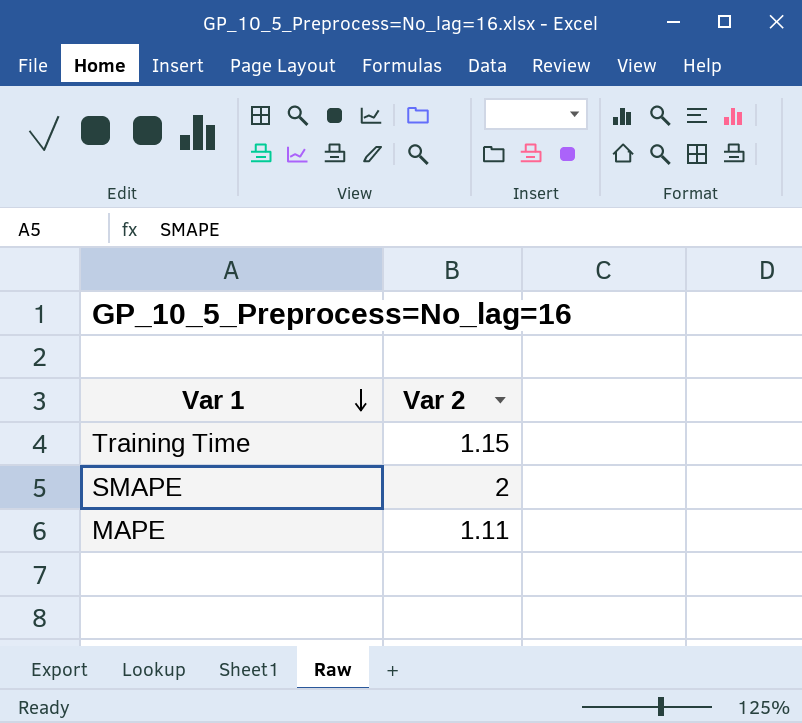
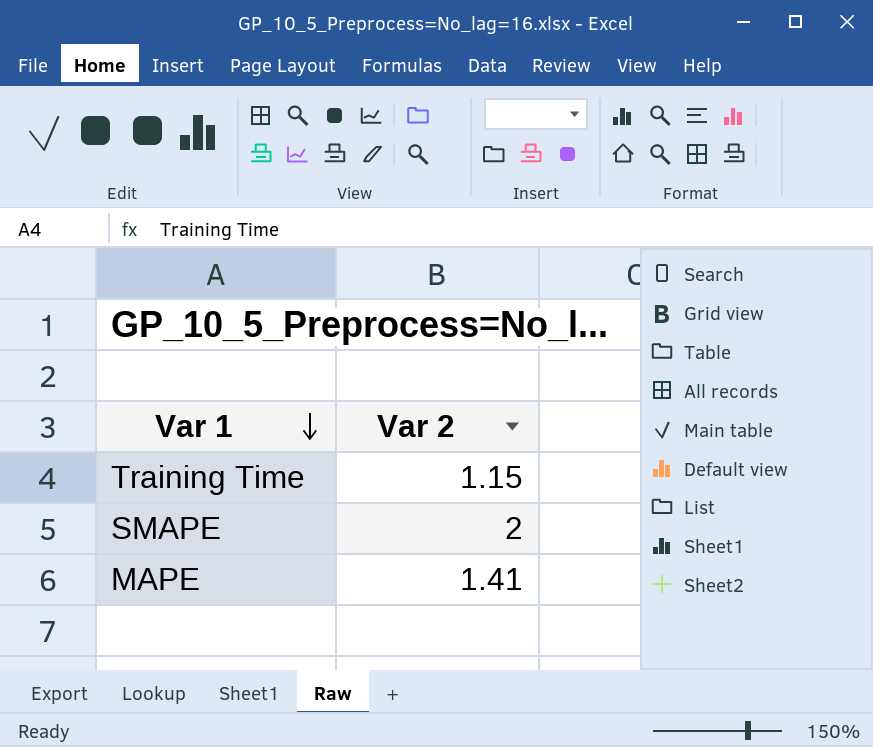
MAPE | Var 2: 1.11 -> 1.41

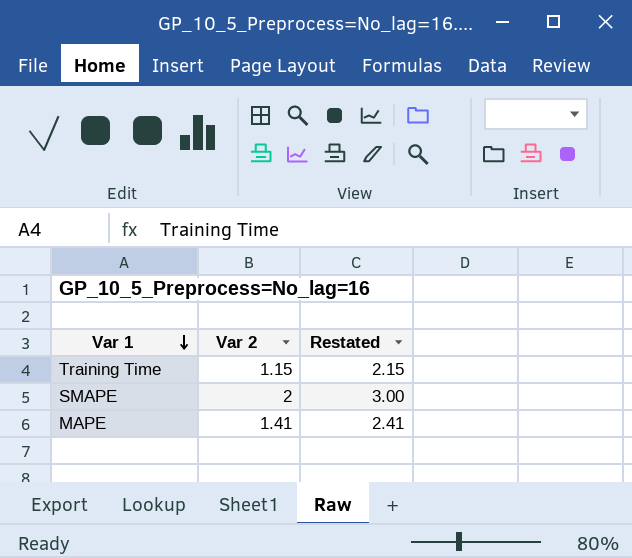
column Restated | formula: none -> [Var 2] + 1

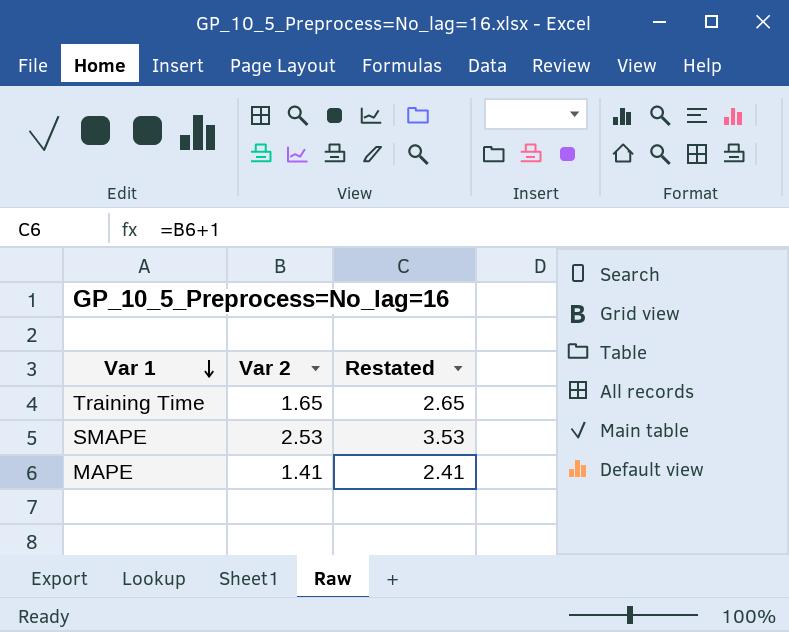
Training Time | Var 2: 1.15 -> 1.65
Training Time | Restated: 2.15 -> 2.65
SMAPE | Var 2: 2 -> 2.53
SMAPE | Restated: 3.00 -> 3.53

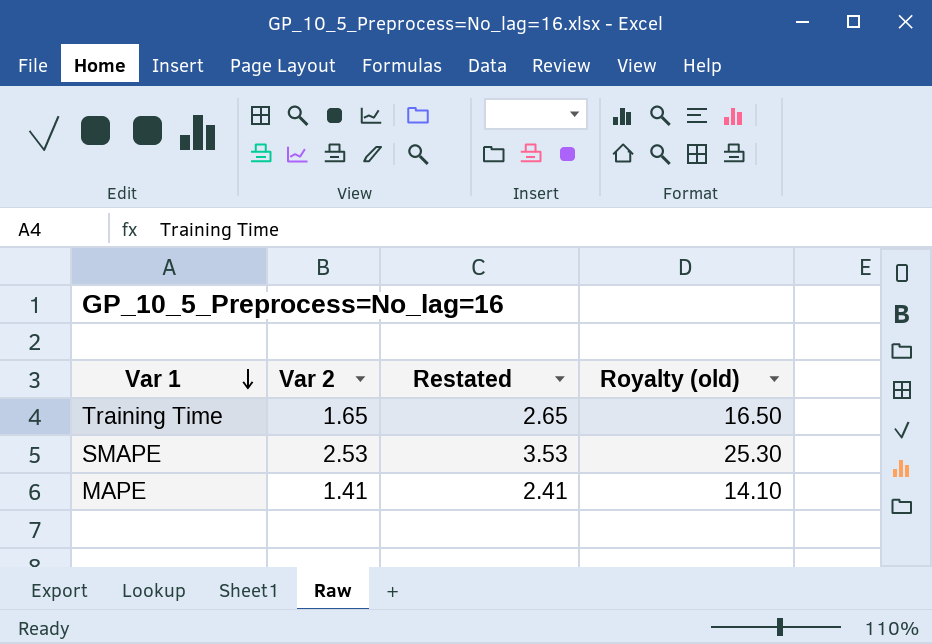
column Royalty (old) | formula: none -> [Var 2] * 10

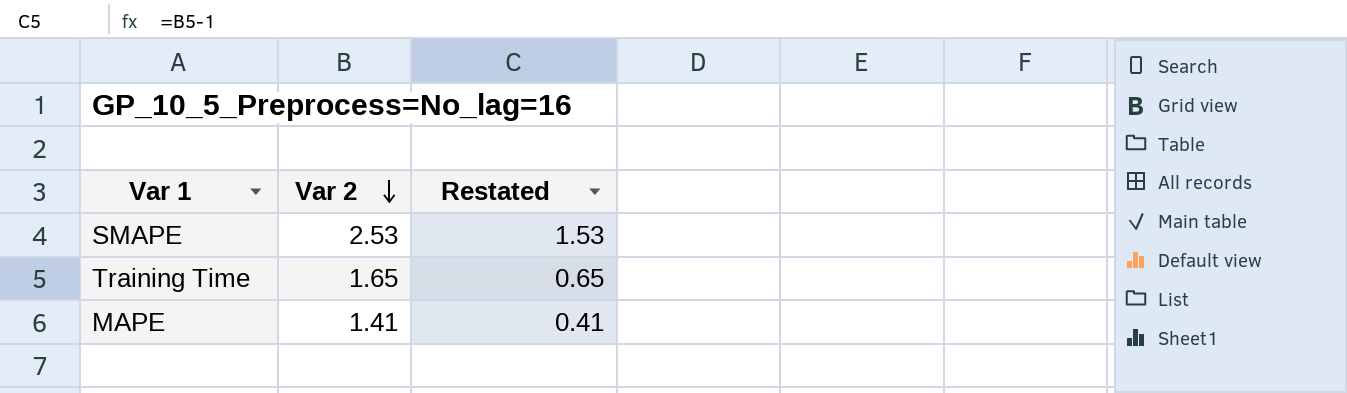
row order: Var 1 descending -> Var 2 descending
column Royalty (old) | formula: [Var 2] * 10 -> none
column Restated | formula: [Var 2] + 1 -> [Var 2] - 1

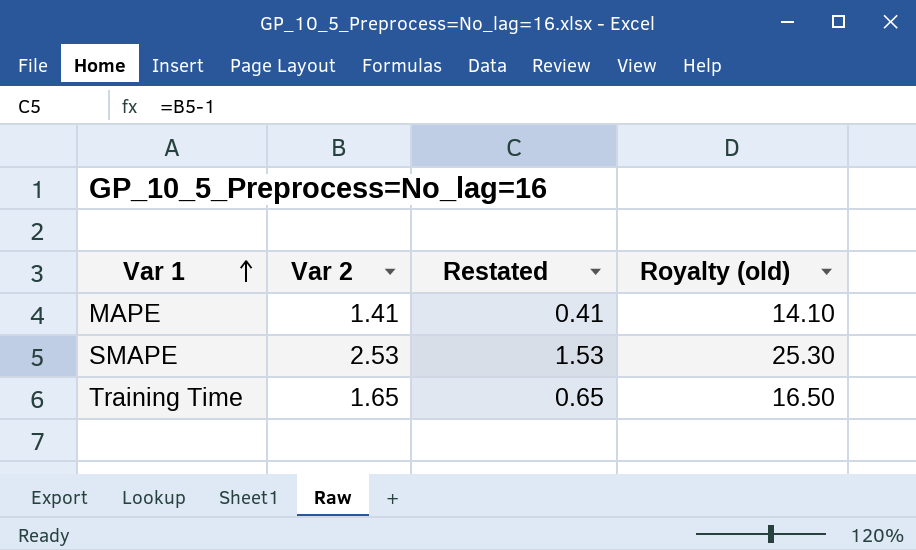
row order: Var 2 descending -> Var 1 ascending
column Royalty (old) | formula: none -> [Var 2] * 10

